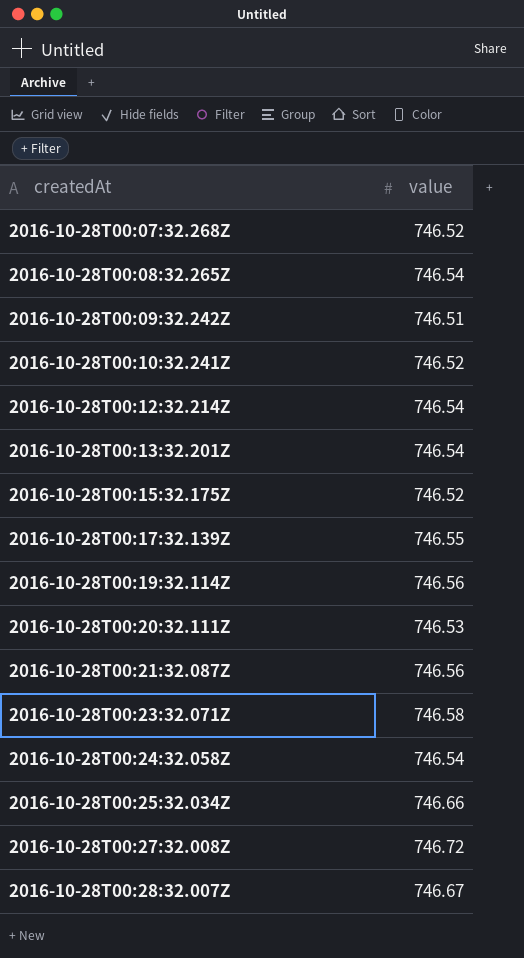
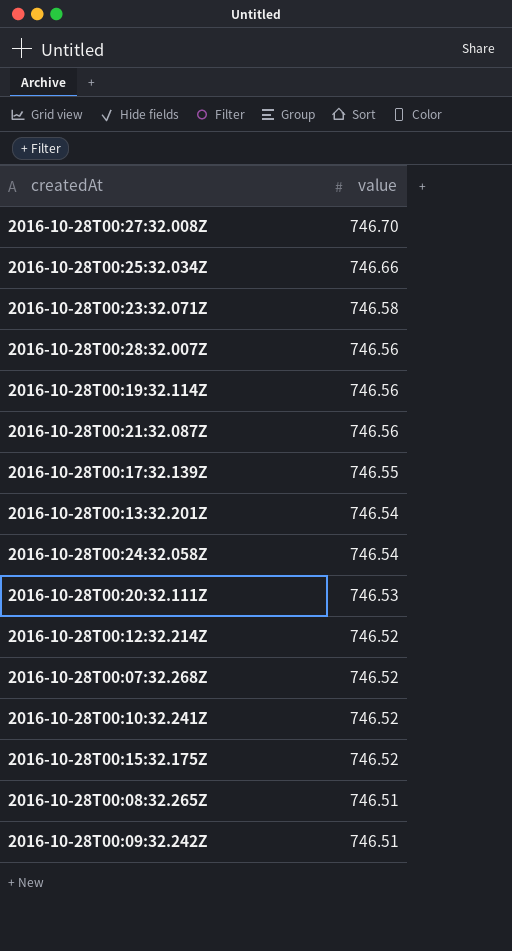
row order: createdAt ascending -> value descending
2016-10-28T00:27:32.008Z | value: 746.72 -> 746.70
2016-10-28T00:28:32.007Z | value: 746.67 -> 746.56
2016-10-28T00:12:32.214Z | value: 746.54 -> 746.52
2016-10-28T00:08:32.265Z | value: 746.54 -> 746.51

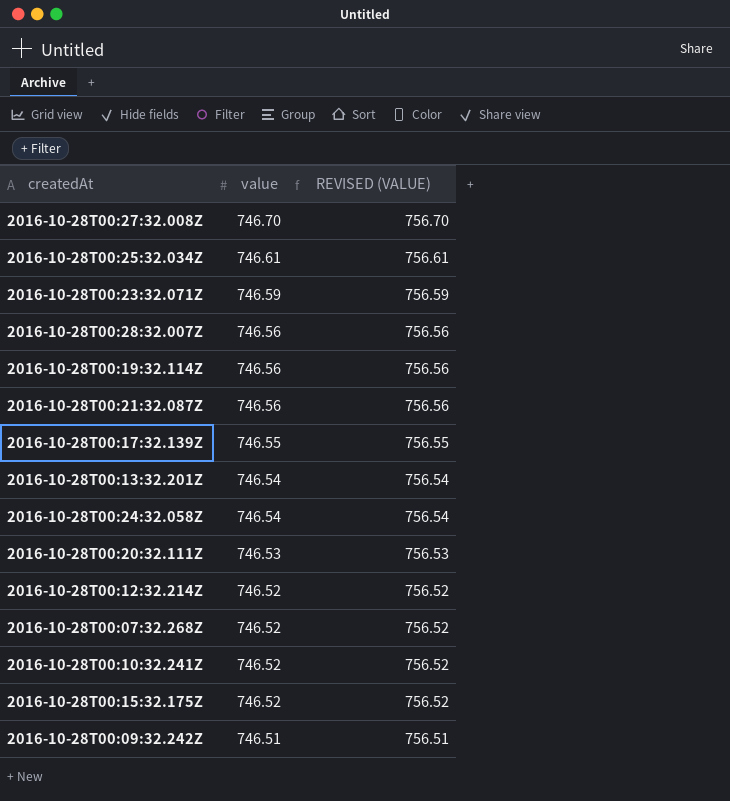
column REVISED (VALUE) | formula: none -> [value] + 10
row 2016-10-28T00:08:32.265Z: 746.51 -> none
2016-10-28T00:25:32.034Z | value: 746.66 -> 746.61
2016-10-28T00:23:32.071Z | value: 746.58 -> 746.59

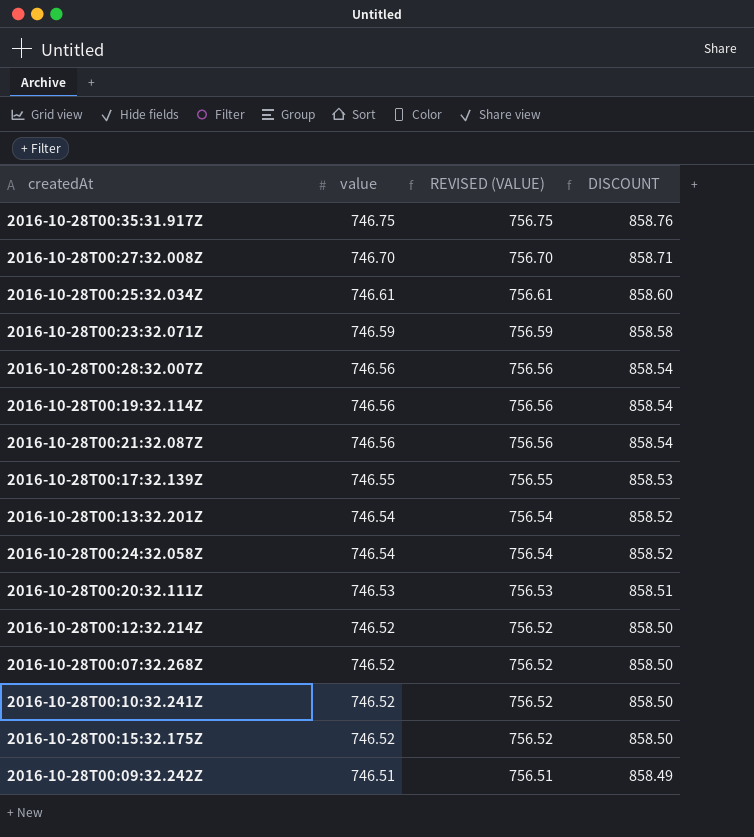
column DISCOUNT | formula: none -> [value] * 1.15
row 2016-10-28T00:35:31.917Z: none -> 746.75 | 756.75 | 858.76

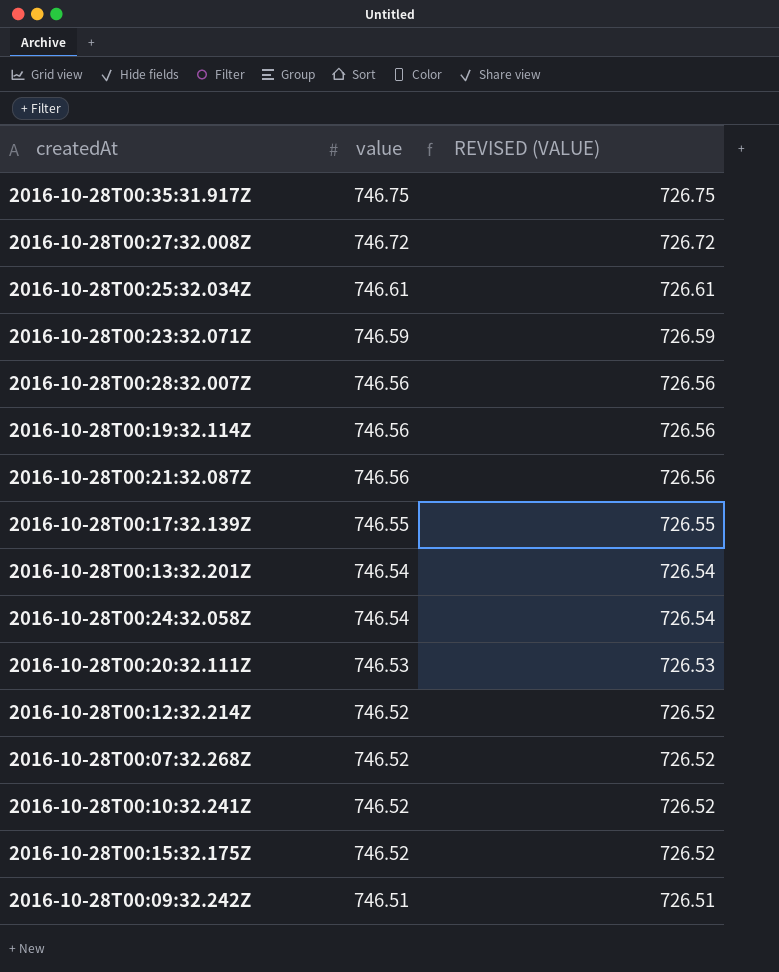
column DISCOUNT | formula: [value] * 1.15 -> none
column REVISED (VALUE) | formula: [value] + 10 -> [value] - 20
2016-10-28T00:27:32.008Z | value: 746.70 -> 746.72

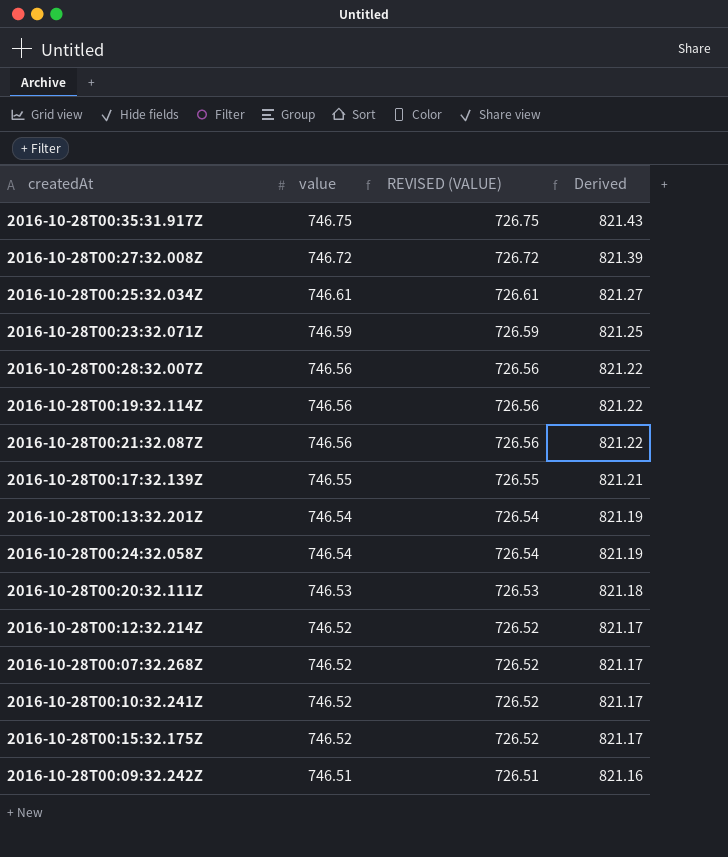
column Derived | formula: none -> [value] * 1.1

